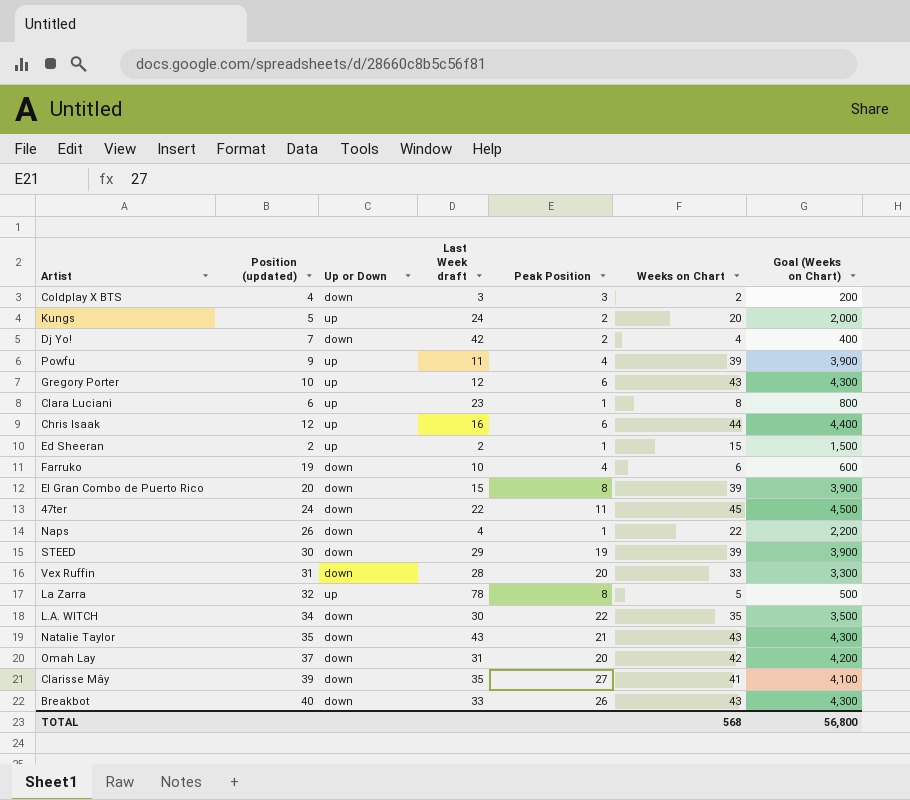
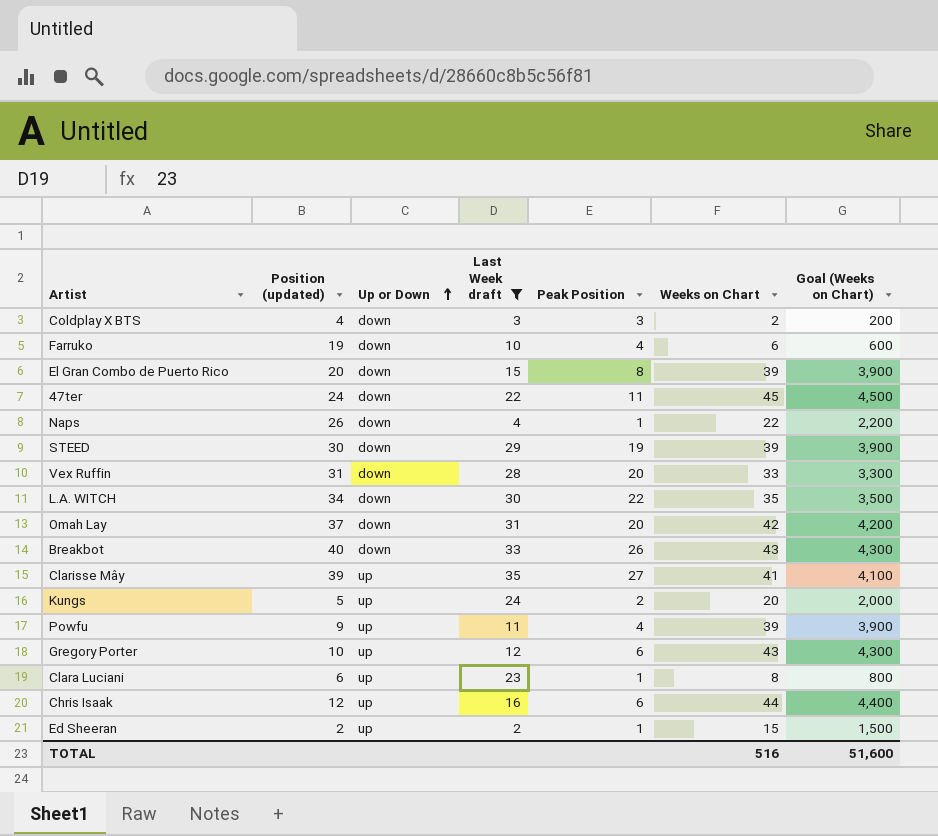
filter: none -> Last Week draft <= 35
row order: none -> Up or Down ascending
Clarisse Mây | Up or Down: down -> up
TOTAL | Weeks on Chart: 568 -> 516
TOTAL | Goal (Weeks on Chart): 56,800 -> 51,600

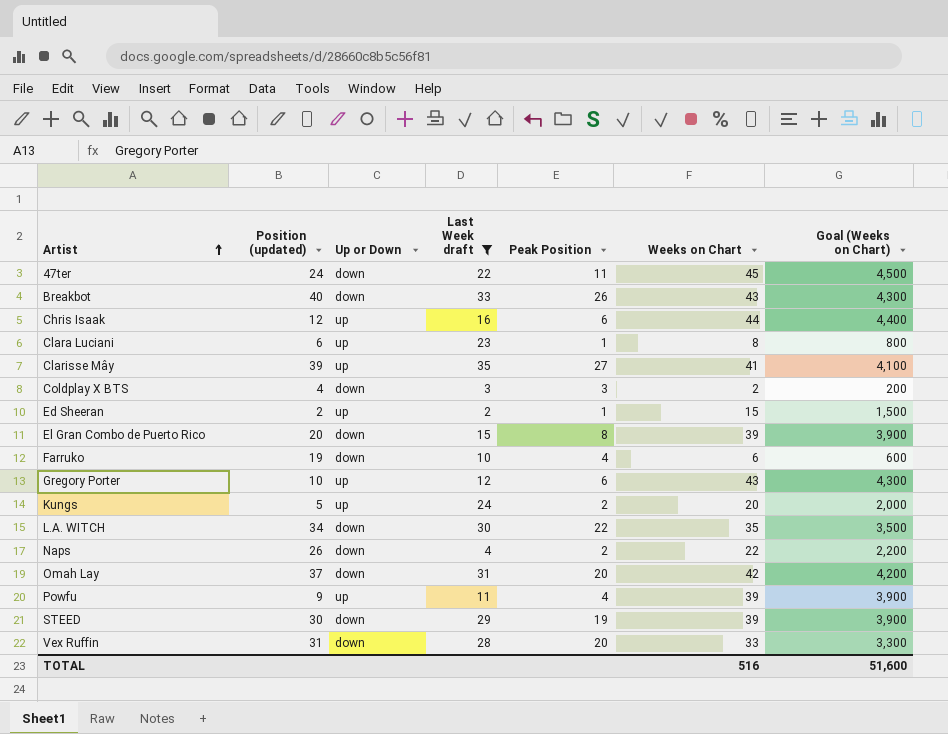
row order: Up or Down ascending -> Artist ascending
Naps | Peak Position: 1 -> 2

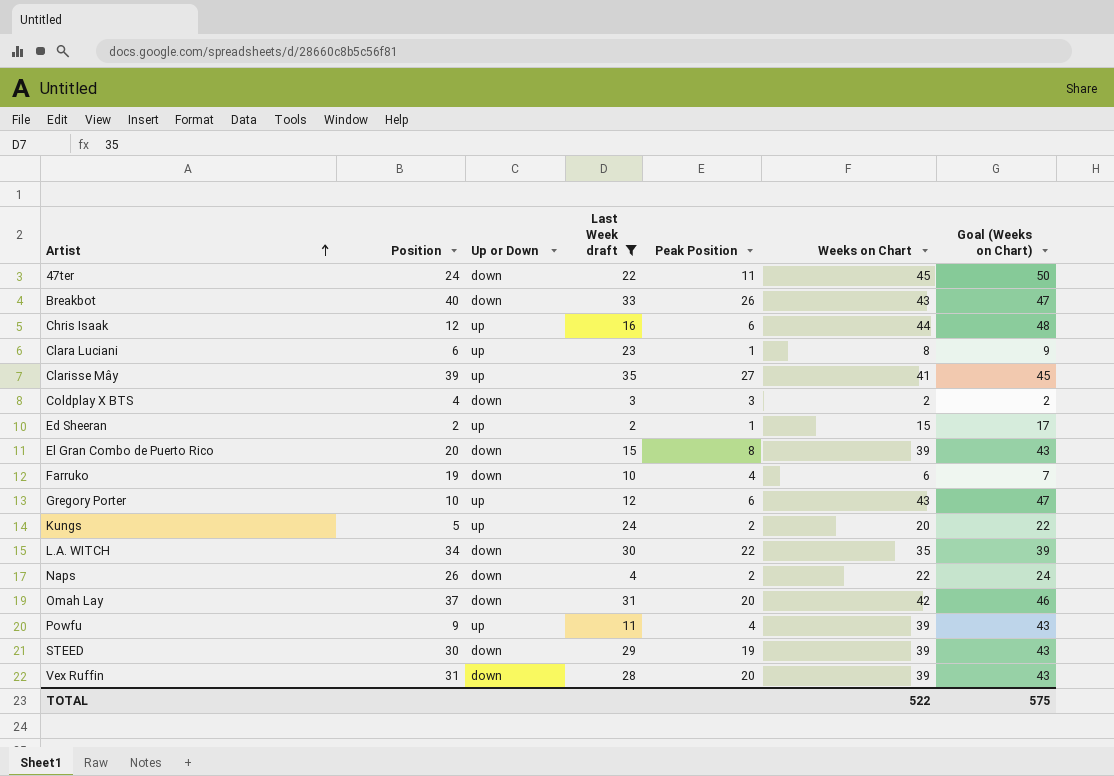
column name: Position (updated) -> Position
column Goal (Weeks on Chart) | formula: [Weeks on Chart] * 100 -> [Weeks on Chart] * 1.1
Vex Ruffin | Weeks on Chart: 33 -> 39
TOTAL | Weeks on Chart: 516 -> 522
TOTAL | Goal (Weeks on Chart): 51,600 -> 575

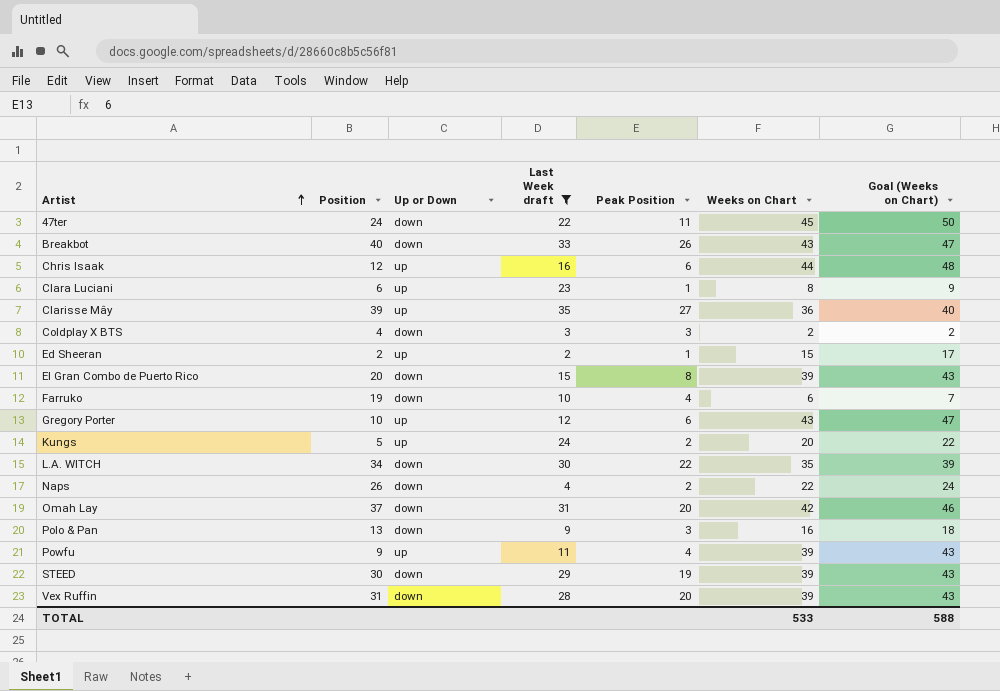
Clarisse Mây | Weeks on Chart: 41 -> 36
Clarisse Mây | Goal (Weeks on Chart): 45 -> 40
row Polo & Pan: none -> 13 | down | 9 | 3 | 16 | 18
TOTAL | Weeks on Chart: 522 -> 533
TOTAL | Goal (Weeks on Chart): 575 -> 588

